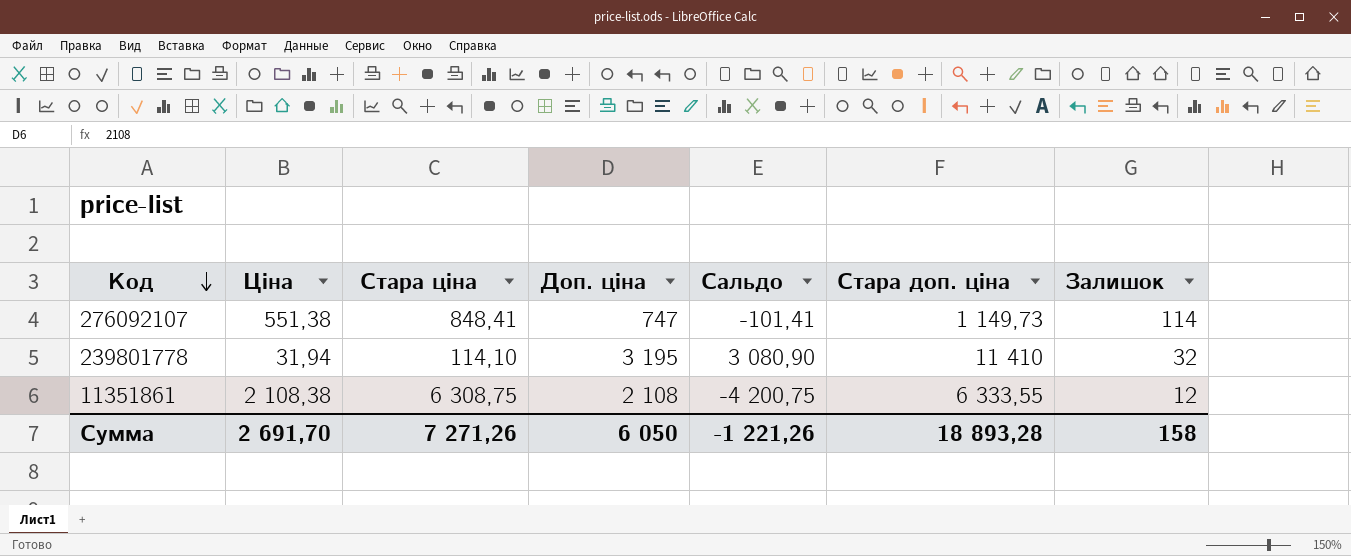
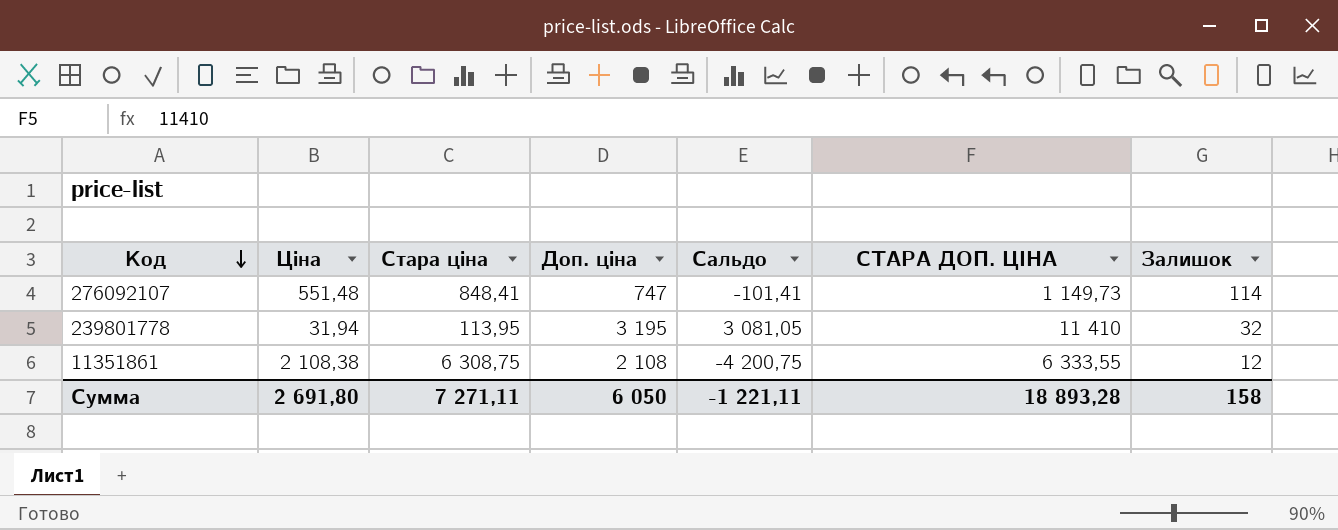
column name: Стара доп. ціна -> СТАРА ДОП. ЦІНА
276092107 | Ціна: 551,38 -> 551,48
239801778 | Стара ціна: 114,10 -> 113,95
239801778 | Сальдо: 3 080,90 -> 3 081,05
Сумма | Ціна: 2 691,70 -> 2 691,80
Сумма | Стара ціна: 7 271,26 -> 7 271,11
Сумма | Сальдо: -1 221,26 -> -1 221,11

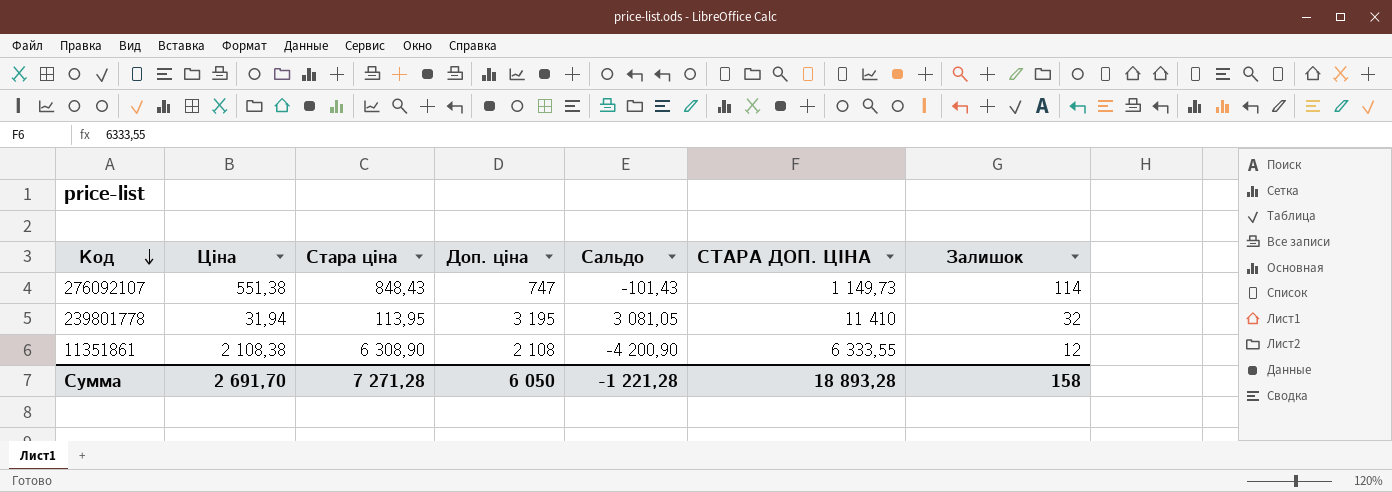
276092107 | Ціна: 551,48 -> 551,38
276092107 | Стара ціна: 848,41 -> 848,43
276092107 | Сальдо: -101,41 -> -101,43
11351861 | Стара ціна: 6 308,75 -> 6 308,90
11351861 | Сальдо: -4 200,75 -> -4 200,90
Сумма | Ціна: 2 691,80 -> 2 691,70
Сумма | Стара ціна: 7 271,11 -> 7 271,28
Сумма | Сальдо: -1 221,11 -> -1 221,28

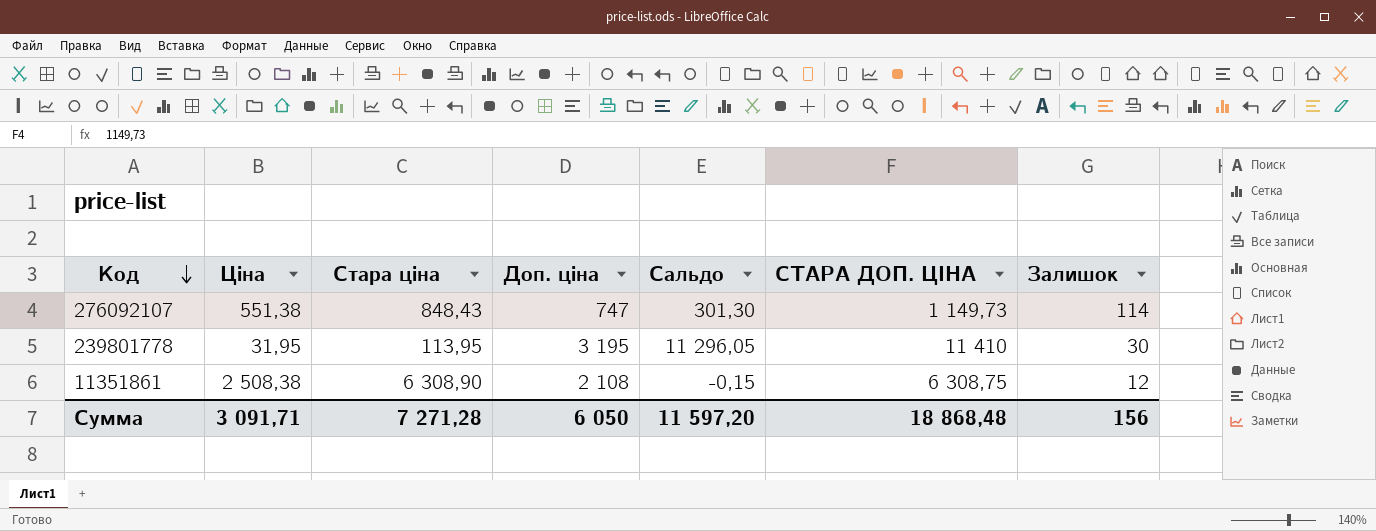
column Сальдо | formula: [Доп. ціна] - [Стара ціна] -> [СТАРА ДОП. ЦІНА] - [Стара ціна]
239801778 | Ціна: 31,94 -> 31,95
239801778 | Залишок: 32 -> 30
11351861 | Ціна: 2 108,38 -> 2 508,38
11351861 | СТАРА ДОП. ЦІНА: 6 333,55 -> 6 308,75
Сумма | Ціна: 2 691,70 -> 3 091,71
Сумма | Сальдо: -1 221,28 -> 11 597,20
Сумма | СТАРА ДОП. ЦІНА: 18 893,28 -> 18 868,48
Сумма | Залишок: 158 -> 156

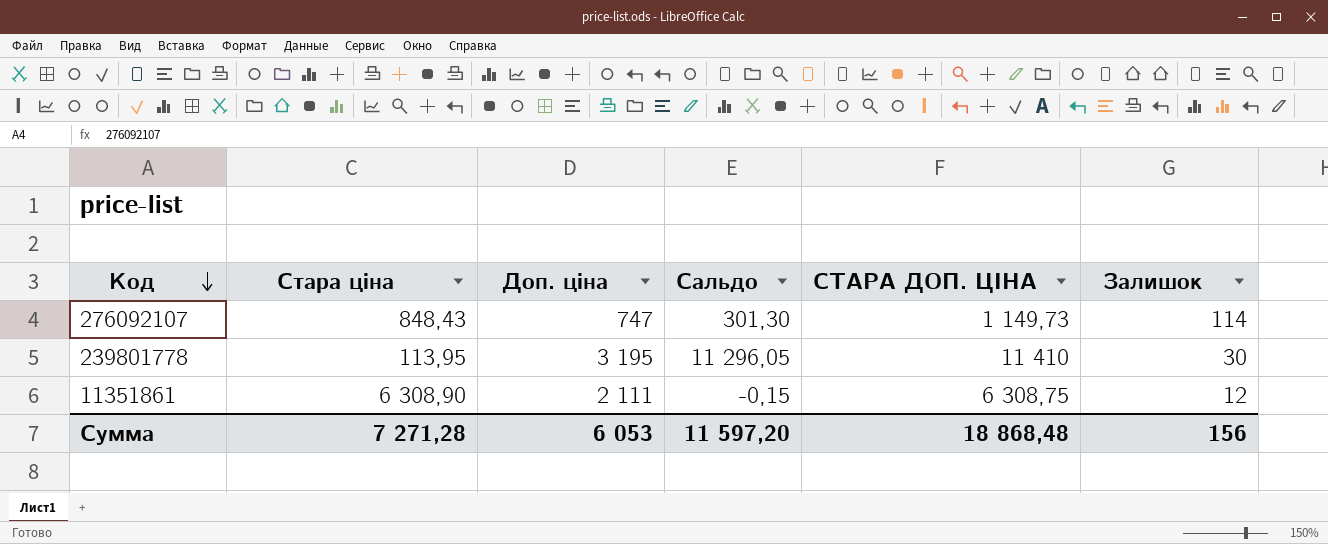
column Ціна | position: 2 -> none
11351861 | Доп. ціна: 2 108 -> 2 111
Сумма | Доп. ціна: 6 050 -> 6 053

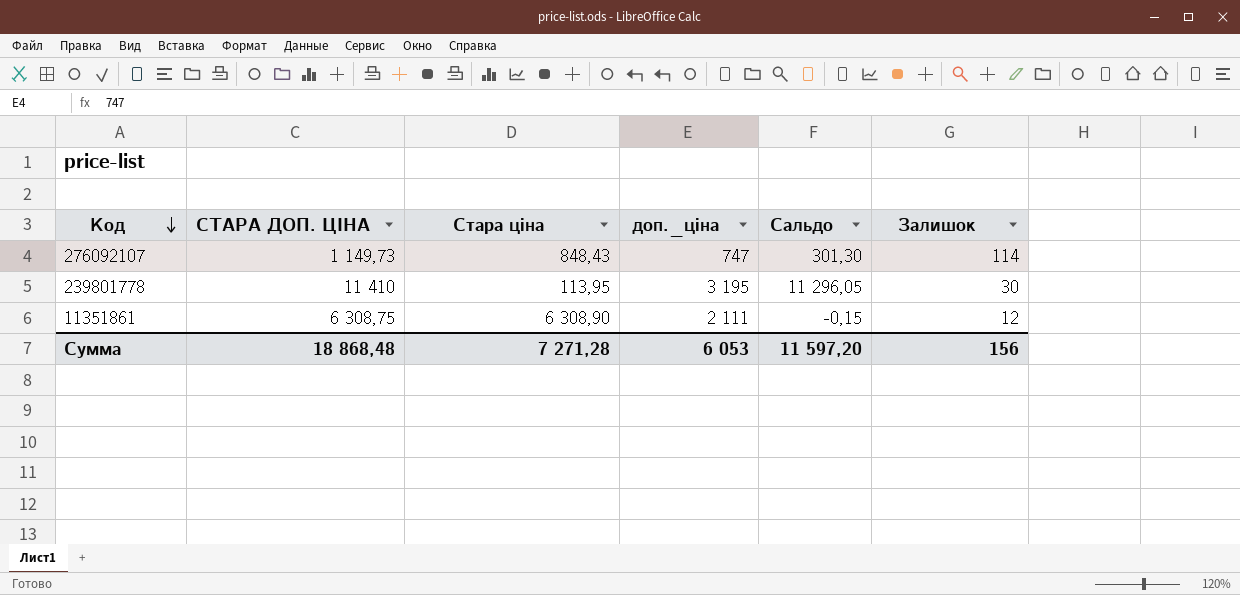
column СТАРА ДОП. ЦІНА | position: 5 -> 2
column name: Доп. ціна -> доп._ціна

